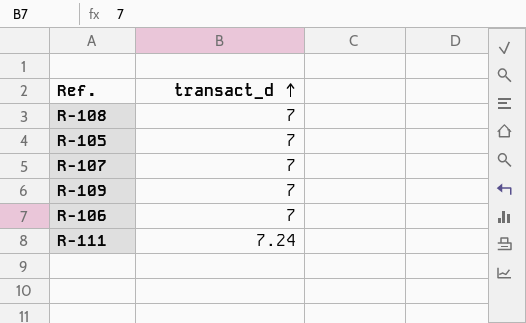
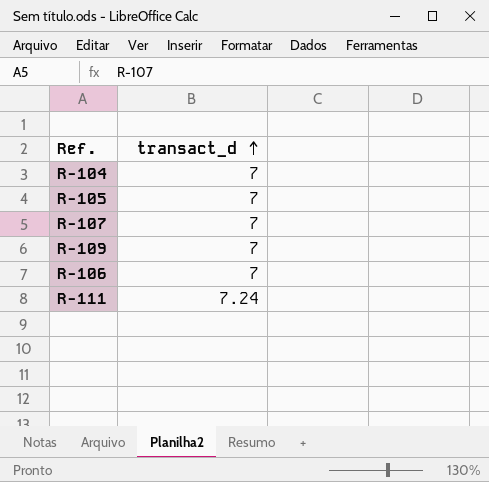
row R-108: 7 -> none
row R-104: none -> 7

